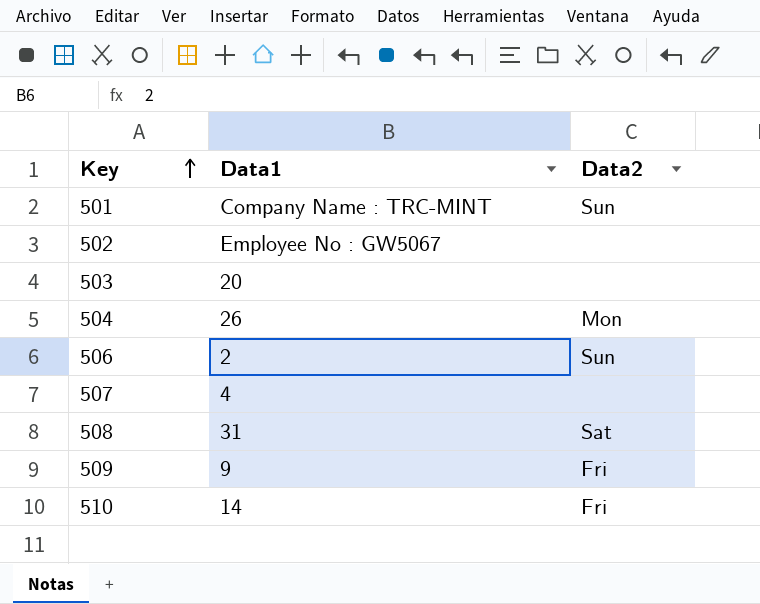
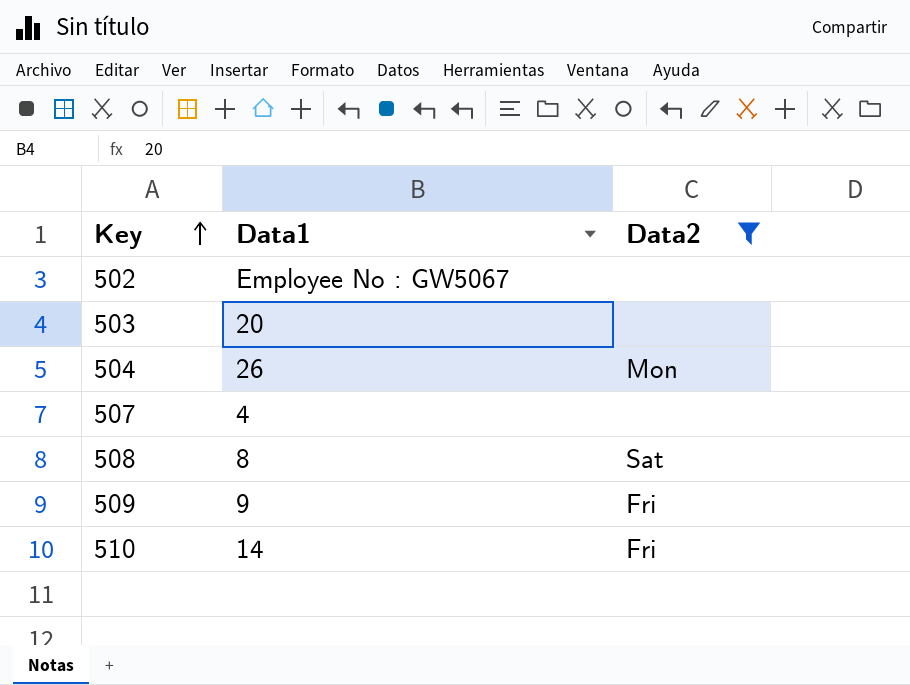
filter: none -> Data2 != Sun
508 | Data1: 31 -> 8

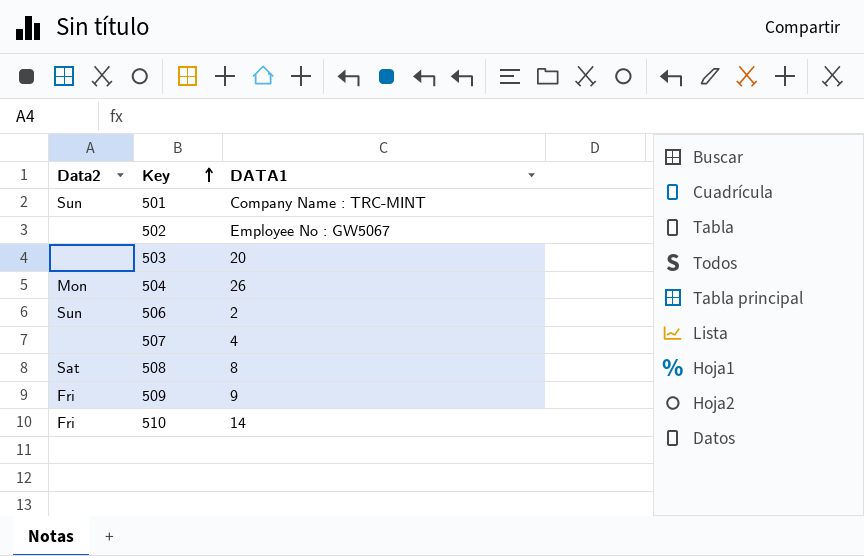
filter: Data2 != Sun -> none
column Data2 | position: 3 -> 1
column name: Data1 -> DATA1

